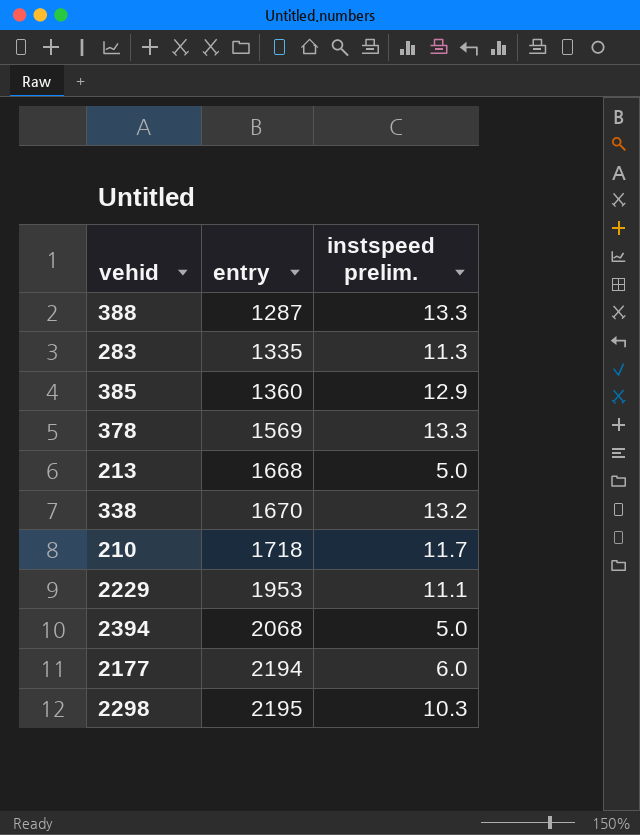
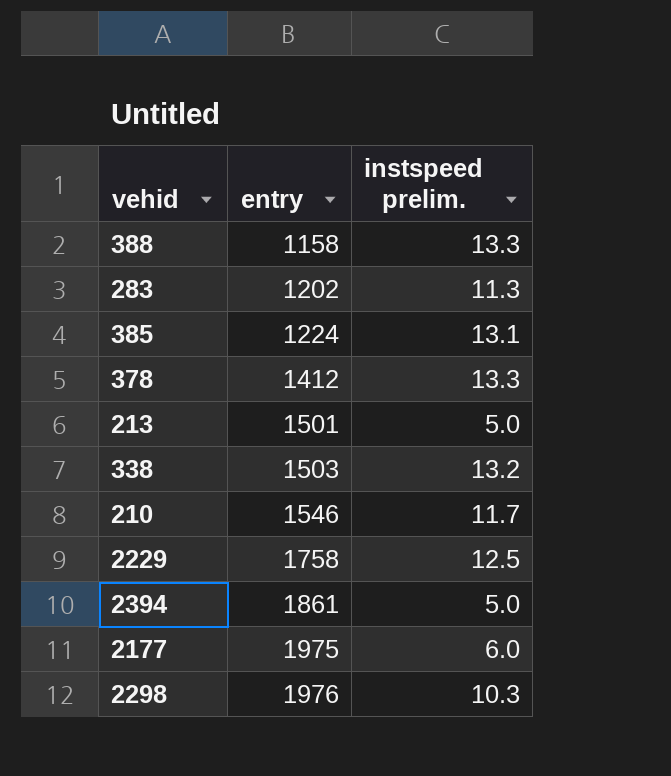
388 | entry: 1287 -> 1158
283 | entry: 1335 -> 1202
385 | entry: 1360 -> 1224
385 | instspeed prelim.: 12.9 -> 13.1
378 | entry: 1569 -> 1412
213 | entry: 1668 -> 1501
338 | entry: 1670 -> 1503
210 | entry: 1718 -> 1546
2229 | entry: 1953 -> 1758
2229 | instspeed prelim.: 11.1 -> 12.5
2394 | entry: 2068 -> 1861
2177 | entry: 2194 -> 1975
2298 | entry: 2195 -> 1976

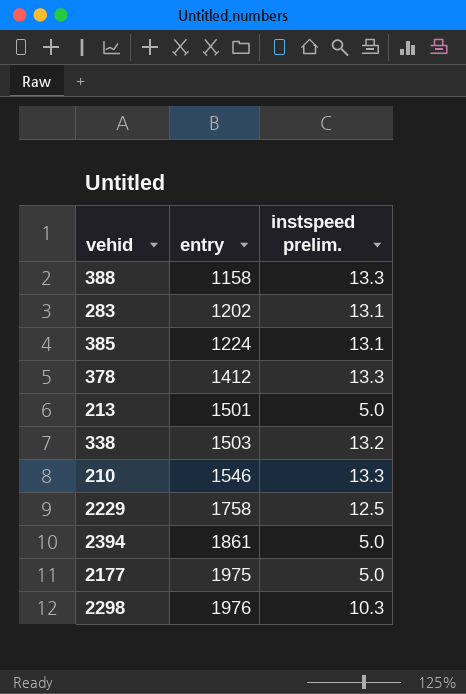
283 | instspeed prelim.: 11.3 -> 13.1
210 | instspeed prelim.: 11.7 -> 13.3
2177 | instspeed prelim.: 6.0 -> 5.0

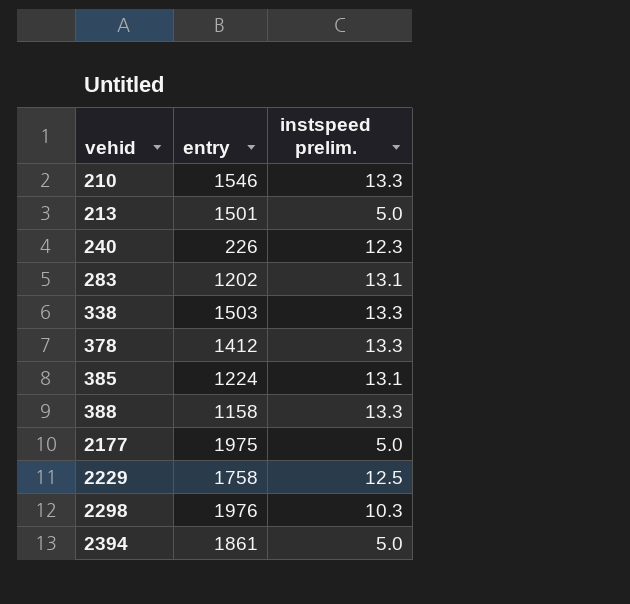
row order: entry ascending -> vehid ascending
row 240: none -> 226 | 12.3
338 | instspeed prelim.: 13.2 -> 13.3

